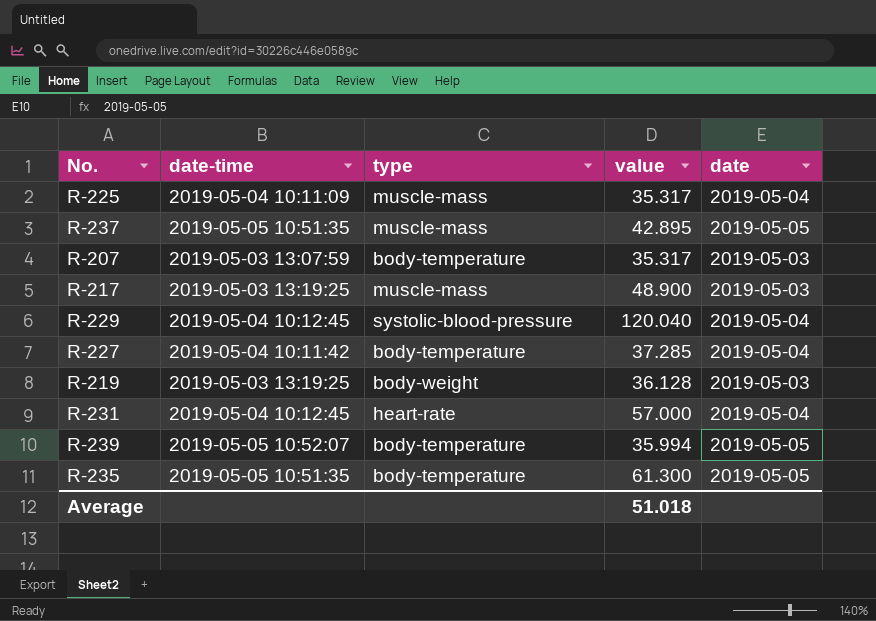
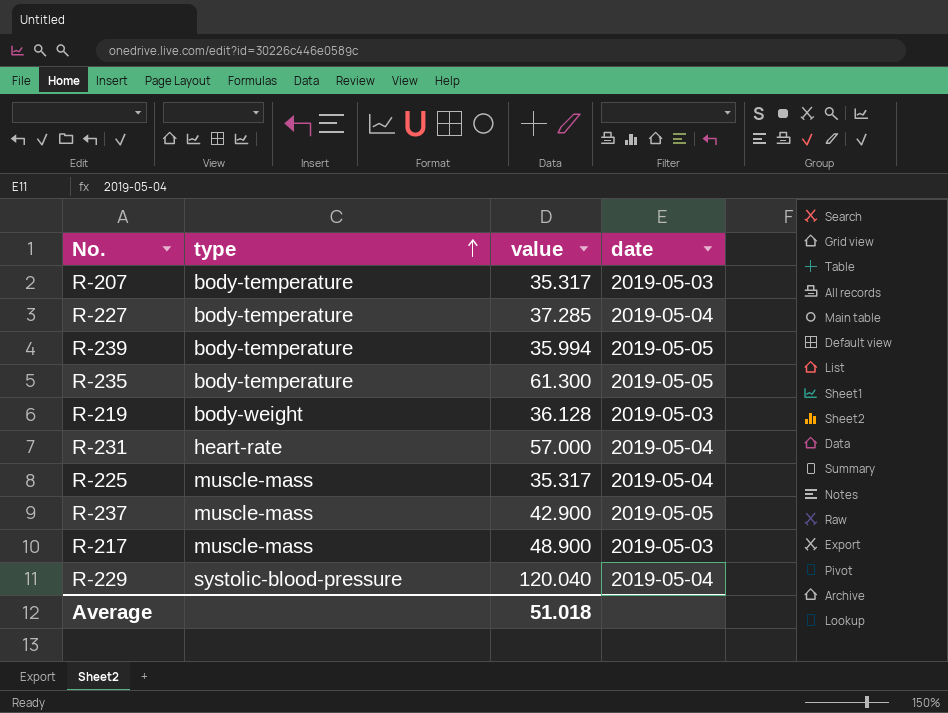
row order: none -> type ascending
column date-time | position: 2 -> none
R-237 | value: 42.895 -> 42.900

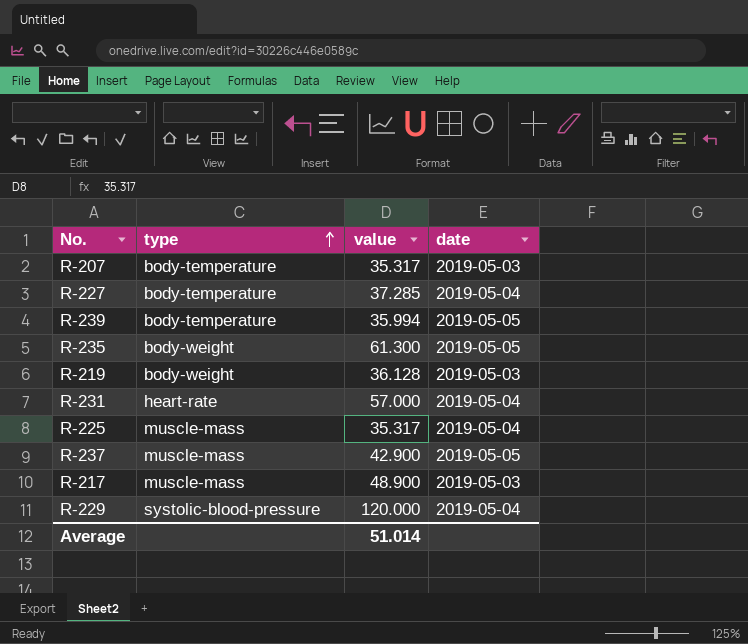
R-235 | type: body-temperature -> body-weight
R-229 | value: 120.040 -> 120.000
Average | value: 51.018 -> 51.014

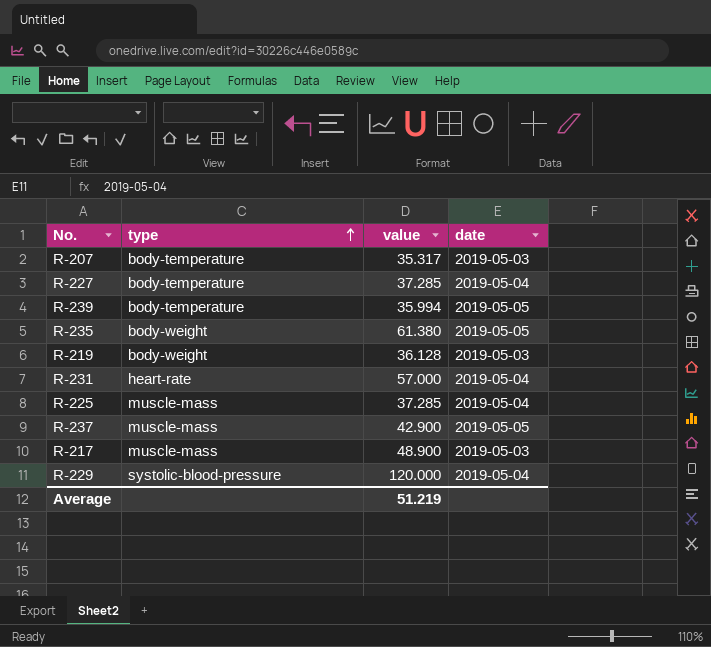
R-235 | value: 61.300 -> 61.380
R-225 | value: 35.317 -> 37.285
Average | value: 51.014 -> 51.219

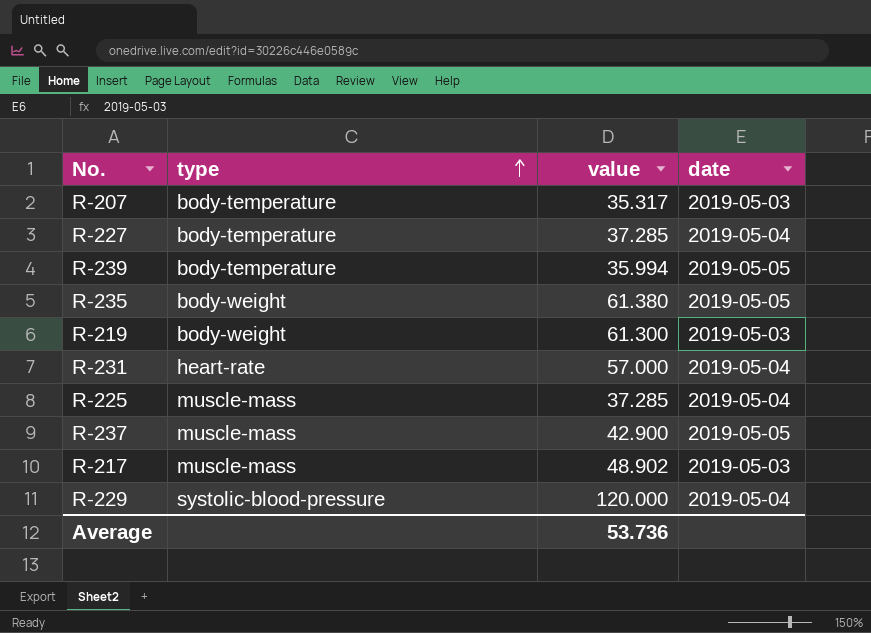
R-219 | value: 36.128 -> 61.300
R-217 | value: 48.900 -> 48.902
Average | value: 51.219 -> 53.736

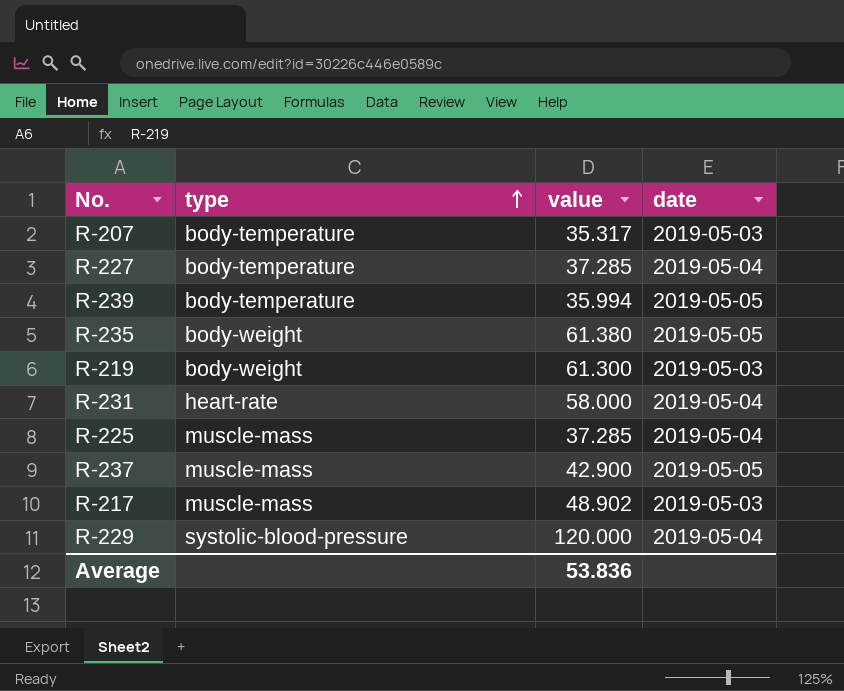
R-231 | value: 57.000 -> 58.000
Average | value: 53.736 -> 53.836

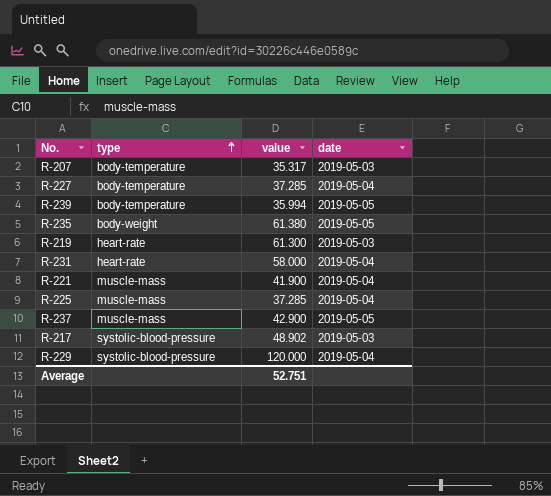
R-219 | type: body-weight -> heart-rate
row R-221: none -> muscle-mass | 41.900 | 2019-05-04
R-217 | type: muscle-mass -> systolic-blood-pressure
Average | value: 53.836 -> 52.751

